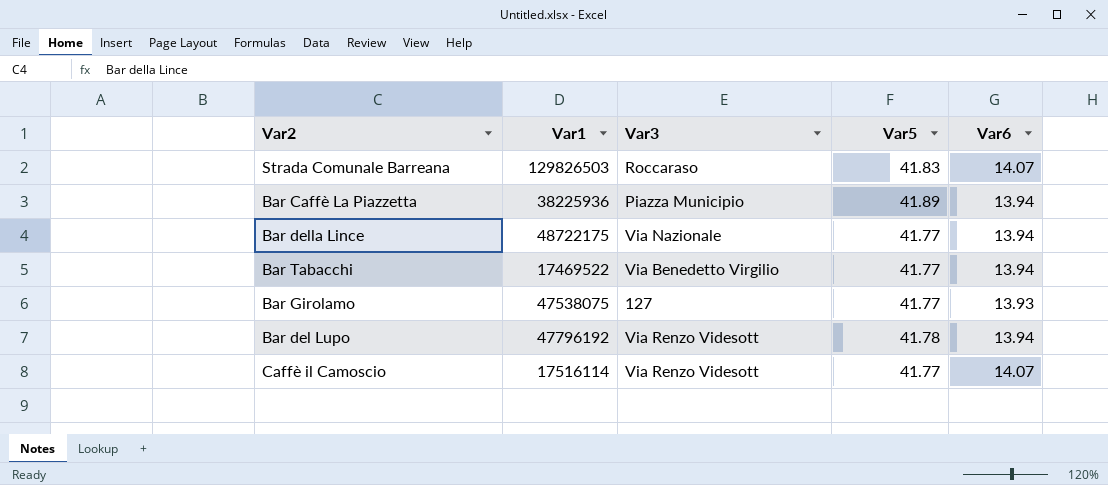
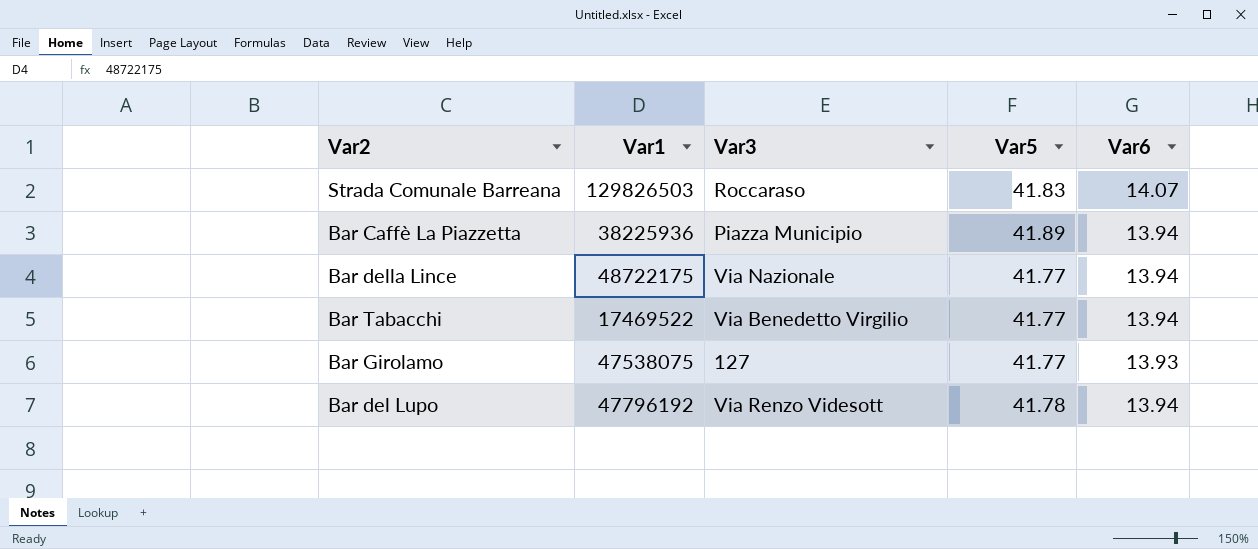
row Caffè il Camoscio: 17516114 | Via Renzo Videsott | 41.77 | 14.07 -> none

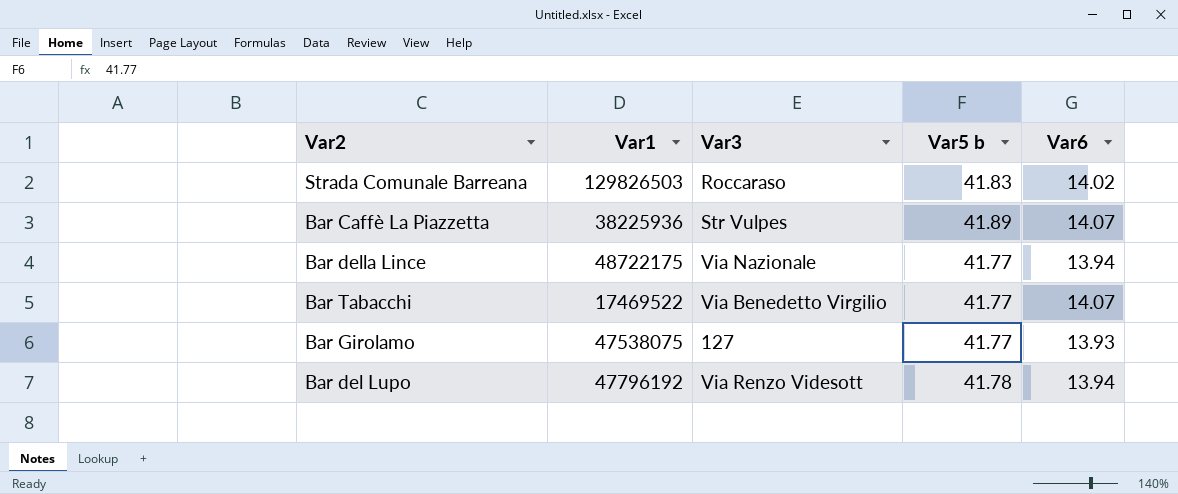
column name: Var5 -> Var5 b
Strada Comunale Barreana | Var6: 14.07 -> 14.02
Bar Caffè La Piazzetta | Var3: Piazza Municipio -> Str Vulpes
Bar Caffè La Piazzetta | Var6: 13.94 -> 14.07
Bar Tabacchi | Var6: 13.94 -> 14.07

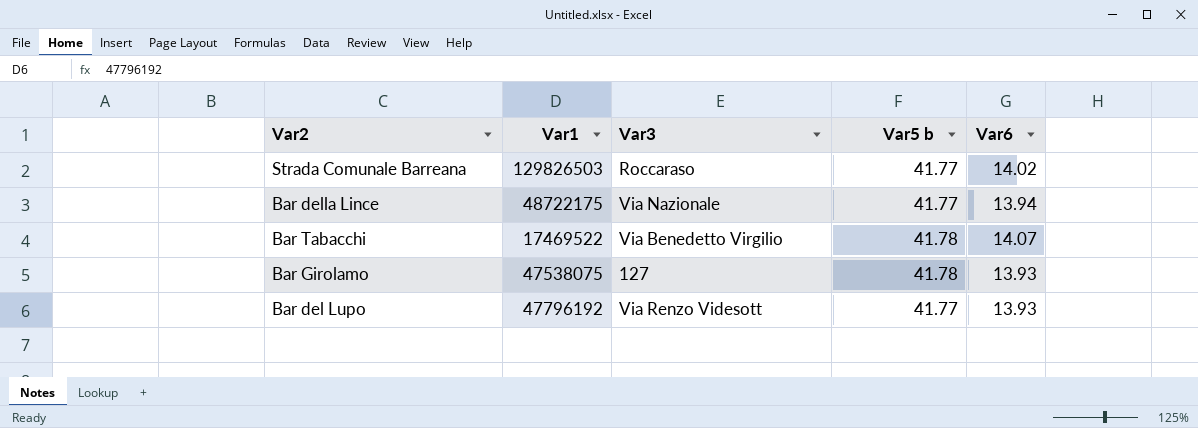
row Bar Caffè La Piazzetta: 38225936 | Str Vulpes | 41.89 | 14.07 -> none
Strada Comunale Barreana | Var5 b: 41.83 -> 41.77
Bar Tabacchi | Var5 b: 41.77 -> 41.78
Bar Girolamo | Var5 b: 41.77 -> 41.78
Bar del Lupo | Var5 b: 41.78 -> 41.77
Bar del Lupo | Var6: 13.94 -> 13.93

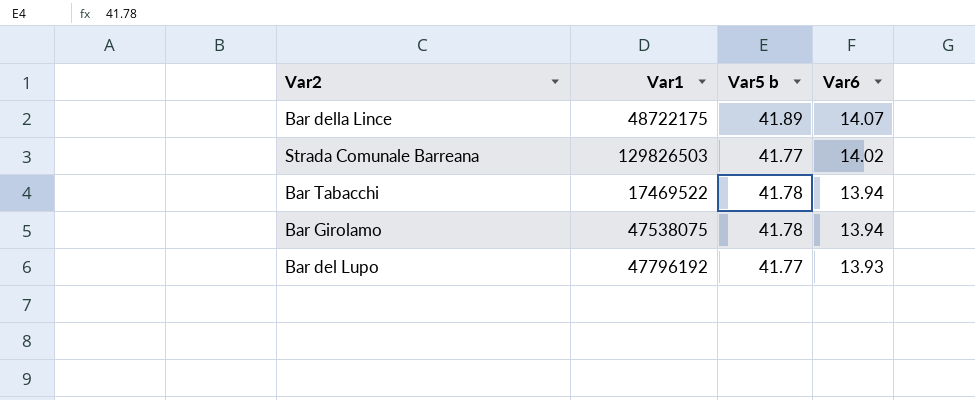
row order: none -> Var6 descending
column Var3 | position: 3 -> none
Bar della Lince | Var5 b: 41.77 -> 41.89
Bar della Lince | Var6: 13.94 -> 14.07
Bar Tabacchi | Var6: 14.07 -> 13.94
Bar Girolamo | Var6: 13.93 -> 13.94

